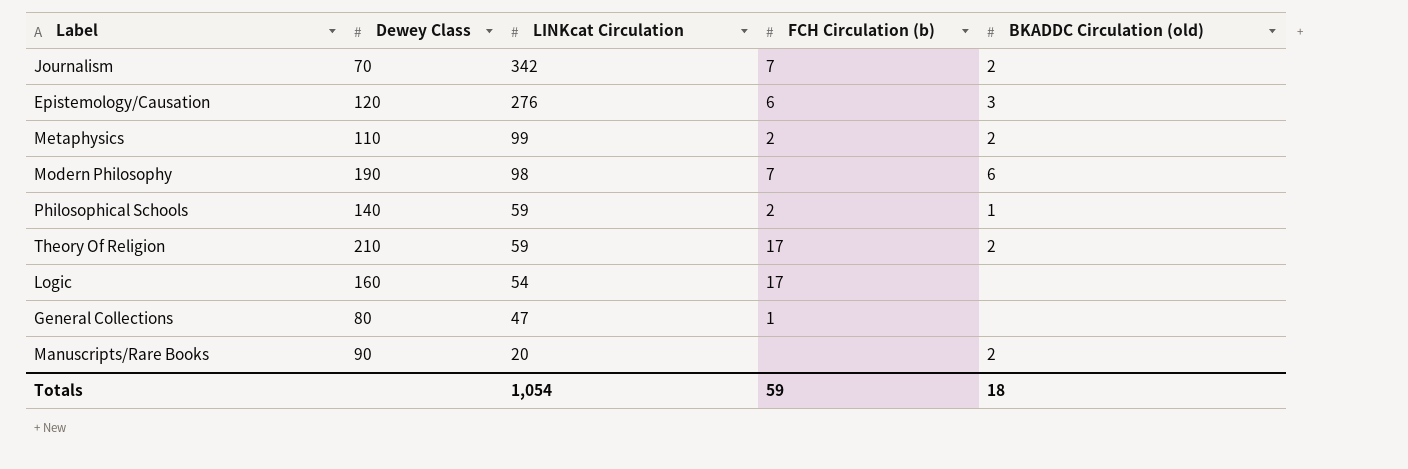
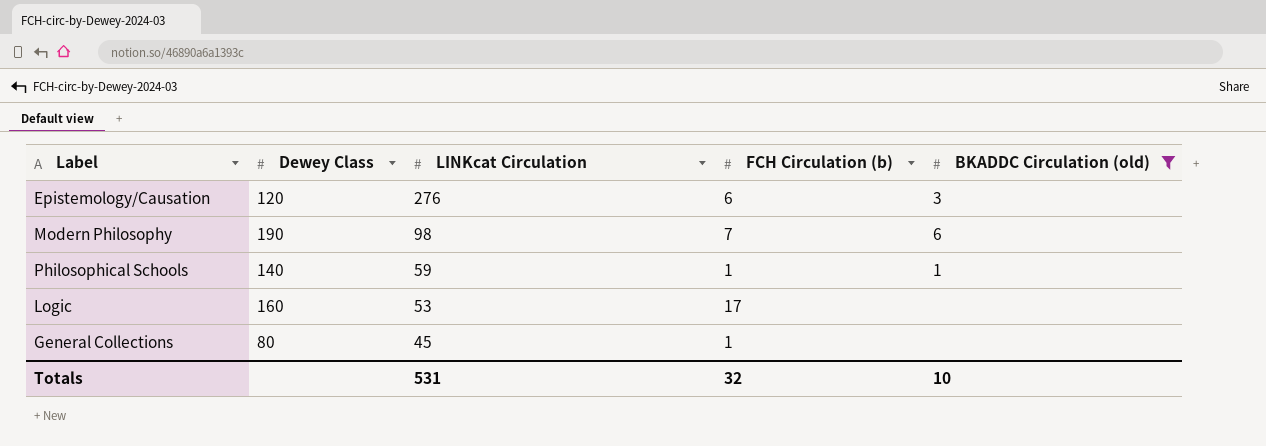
filter: none -> BKADDC Circulation (old) != 2
Philosophical Schools | FCH Circulation (b): 2 -> 1
Logic | LINKcat Circulation: 54 -> 53
General Collections | LINKcat Circulation: 47 -> 45
Totals | LINKcat Circulation: 1,054 -> 531
Totals | FCH Circulation (b): 59 -> 32
Totals | BKADDC Circulation (old): 18 -> 10

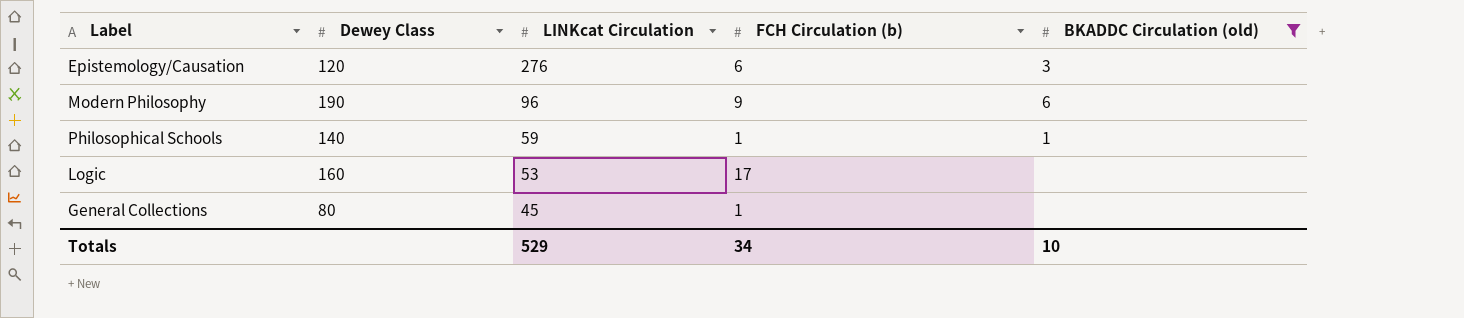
Modern Philosophy | LINKcat Circulation: 98 -> 96
Modern Philosophy | FCH Circulation (b): 7 -> 9
Totals | LINKcat Circulation: 531 -> 529
Totals | FCH Circulation (b): 32 -> 34

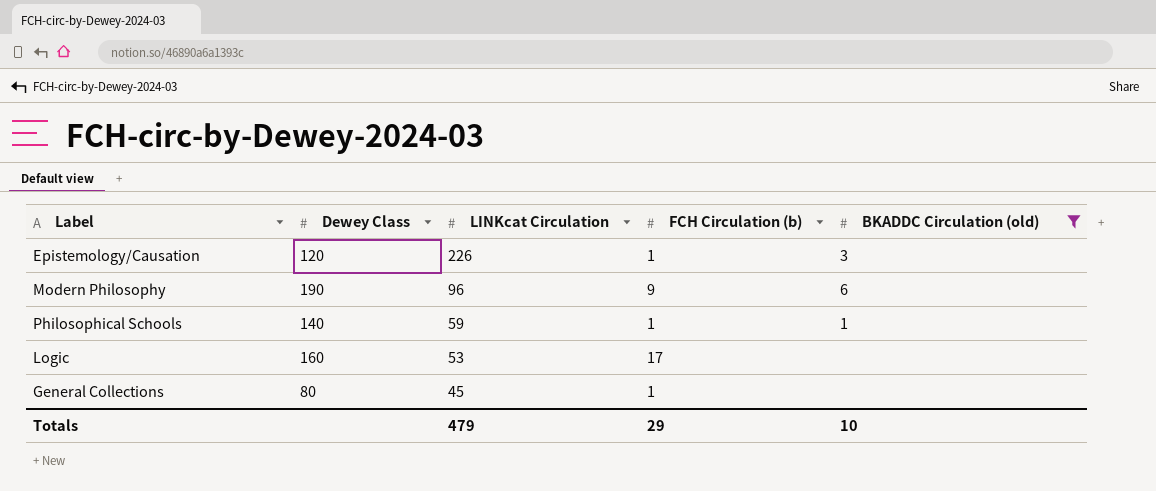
Epistemology/Causation | LINKcat Circulation: 276 -> 226
Epistemology/Causation | FCH Circulation (b): 6 -> 1
Totals | LINKcat Circulation: 529 -> 479
Totals | FCH Circulation (b): 34 -> 29

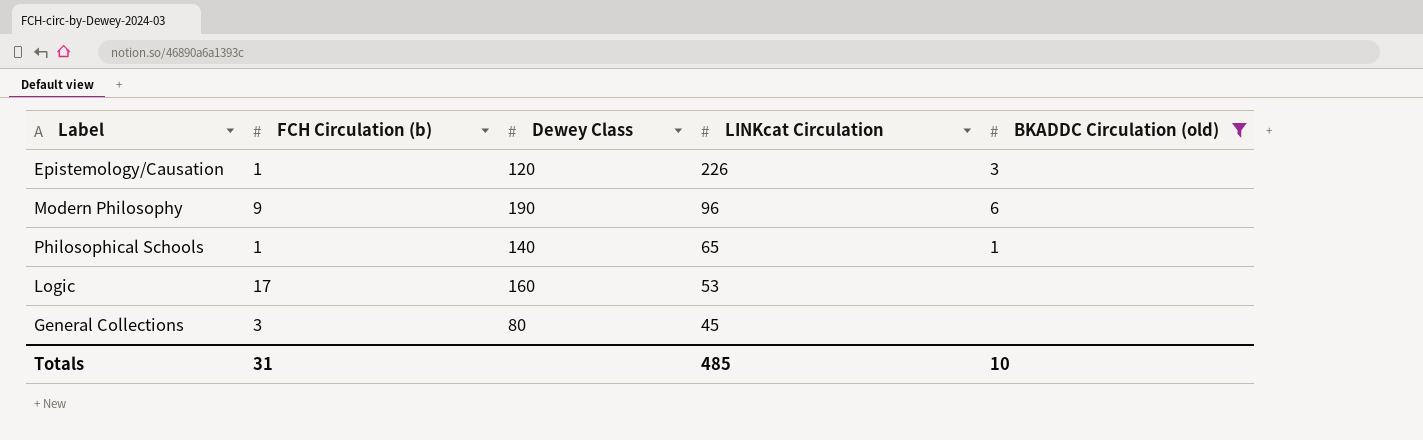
column FCH Circulation (b) | position: 4 -> 2
Philosophical Schools | LINKcat Circulation: 59 -> 65
General Collections | FCH Circulation (b): 1 -> 3
Totals | FCH Circulation (b): 29 -> 31
Totals | LINKcat Circulation: 479 -> 485

